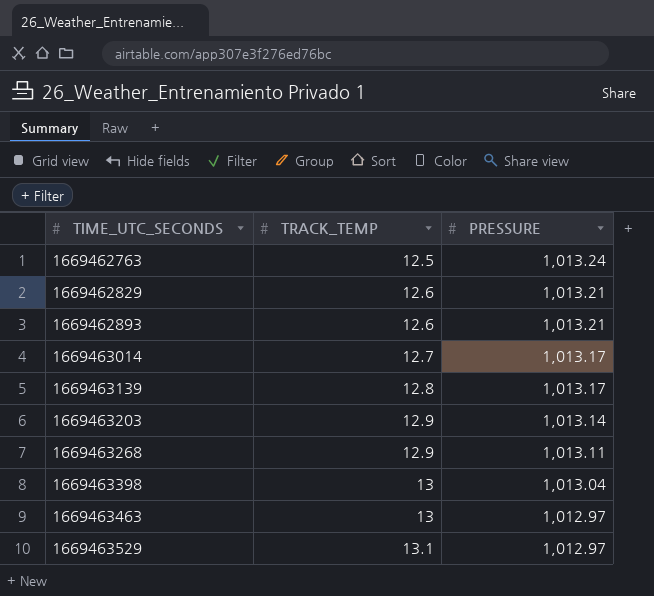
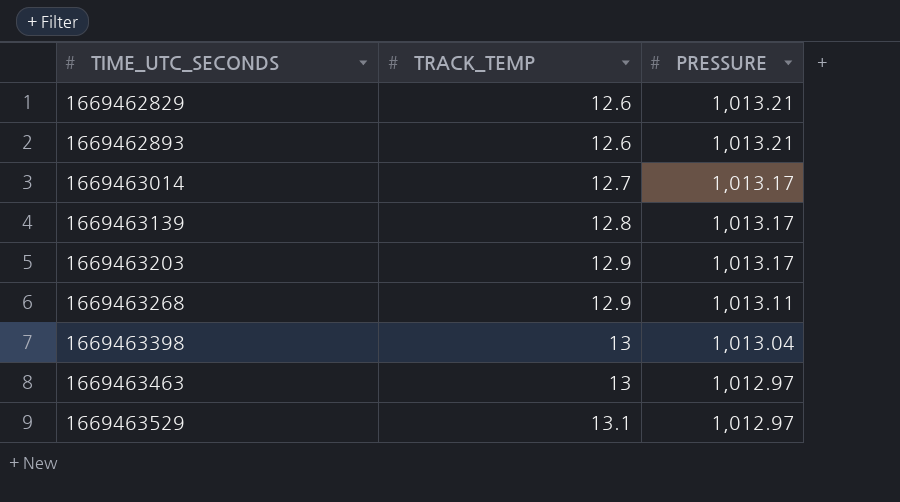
row 1669462763: 12.5 | 1,013.24 -> none
1669463203 | PRESSURE: 1,013.14 -> 1,013.17

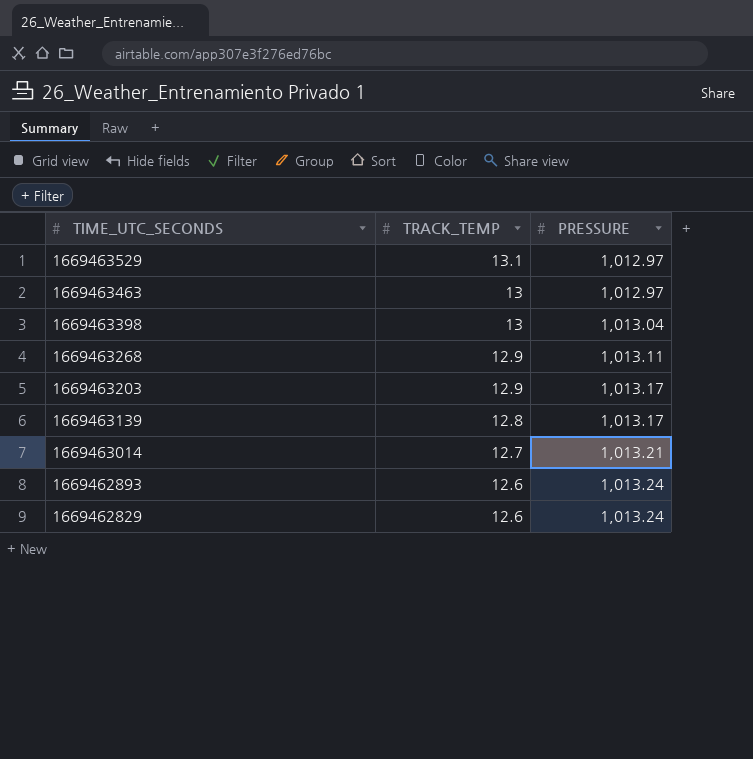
row order: TIME_UTC_SECONDS ascending -> TIME_UTC_SECONDS descending
1669463014 | PRESSURE: 1,013.17 -> 1,013.21
1669462893 | PRESSURE: 1,013.21 -> 1,013.24
1669462829 | PRESSURE: 1,013.21 -> 1,013.24

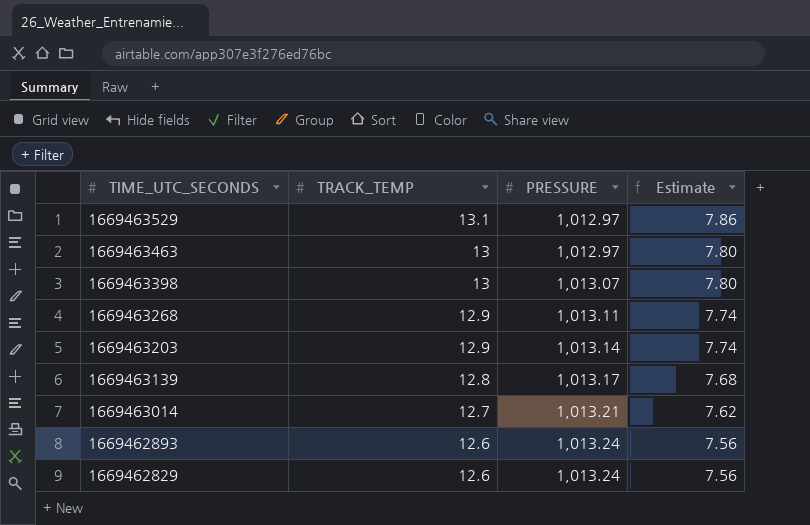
column Estimate | formula: none -> [TRACK_TEMP] * 0.6
1669463398 | PRESSURE: 1,013.04 -> 1,013.07
1669463203 | PRESSURE: 1,013.17 -> 1,013.14

